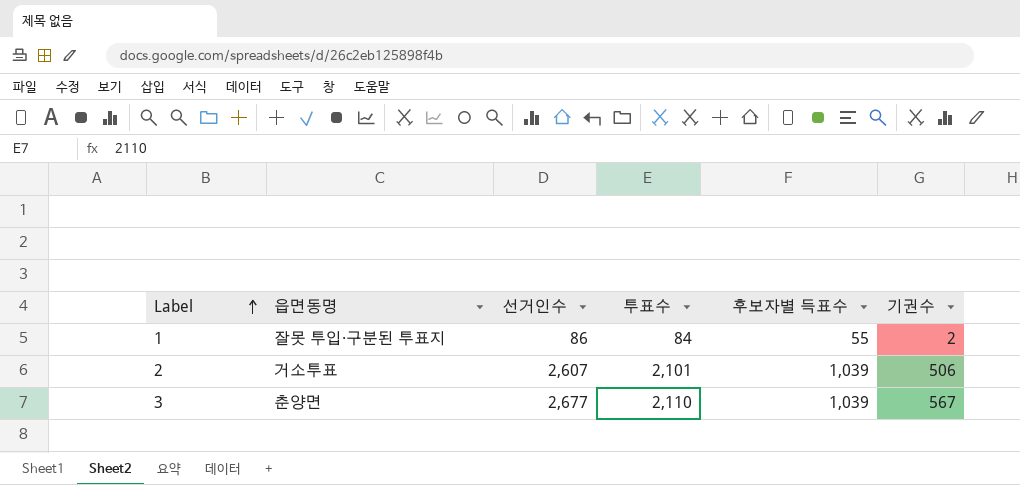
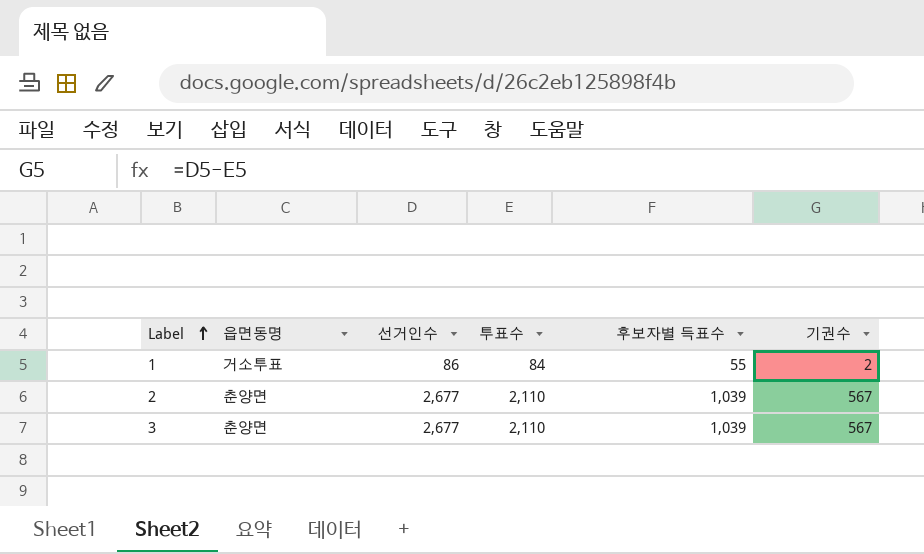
1 | 읍면동명: 잘못 투입·구분된 투표지 -> 거소투표
2 | 읍면동명: 거소투표 -> 춘양면
2 | 선거인수: 2,607 -> 2,677
2 | 투표수: 2,101 -> 2,110
2 | 기권수: 506 -> 567

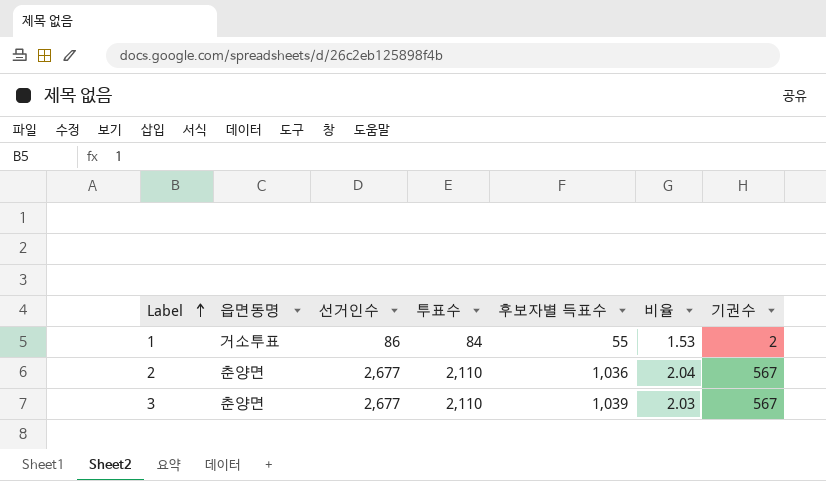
column 비율 | formula: none -> [투표수] / [후보자별 득표수]
2 | 후보자별 득표수: 1,039 -> 1,036

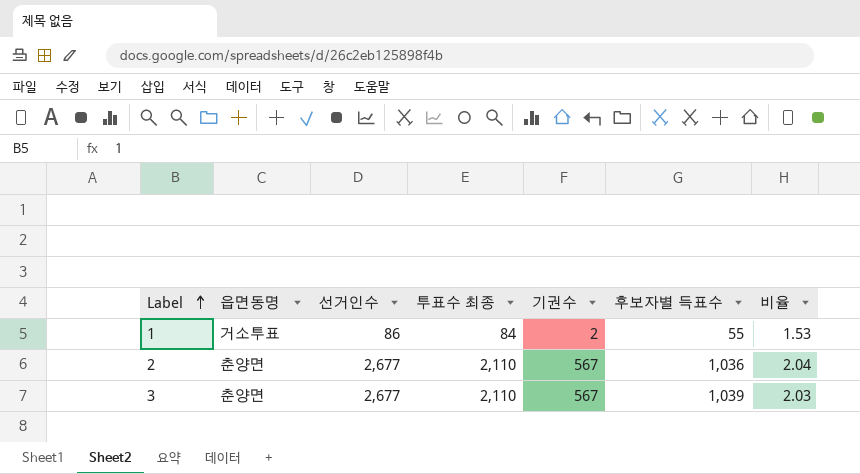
column name: 투표수 -> 투표수 최종
column 기권수 | position: 7 -> 5

